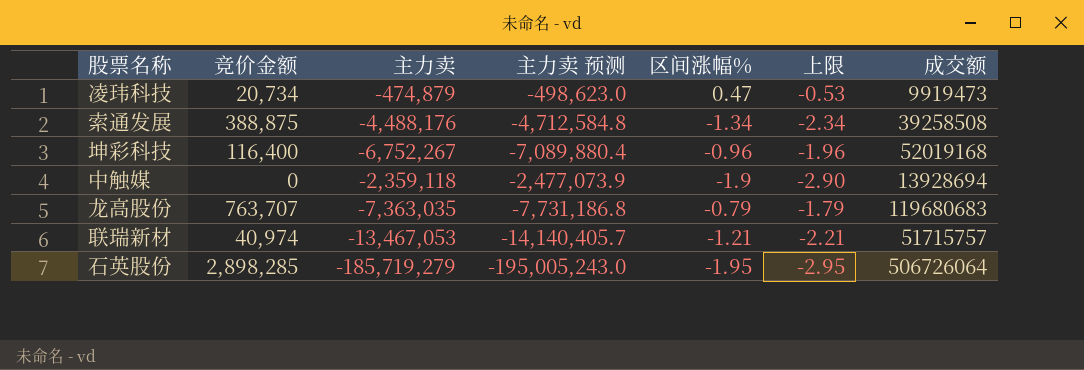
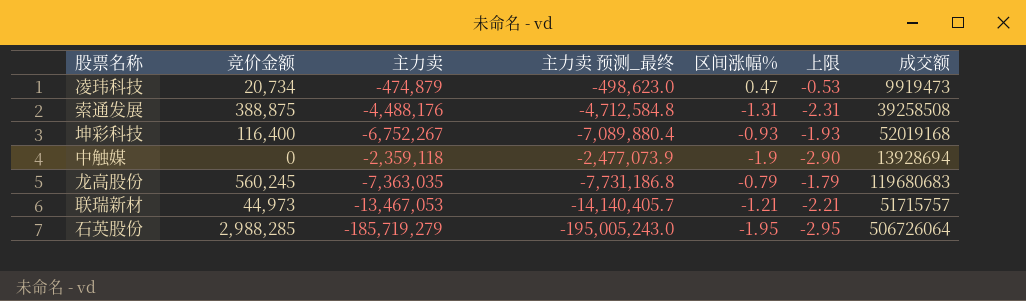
column name: 主力卖 预测 -> 主力卖 预测_最终
索通发展 | 区间涨幅%: -1.34 -> -1.31
索通发展 | 上限: -2.34 -> -2.31
坤彩科技 | 区间涨幅%: -0.96 -> -0.93
坤彩科技 | 上限: -1.96 -> -1.93
龙高股份 | 竞价金额: 763,707 -> 560,245
联瑞新材 | 竞价金额: 40,974 -> 44,973
石英股份 | 竞价金额: 2,898,285 -> 2,988,285

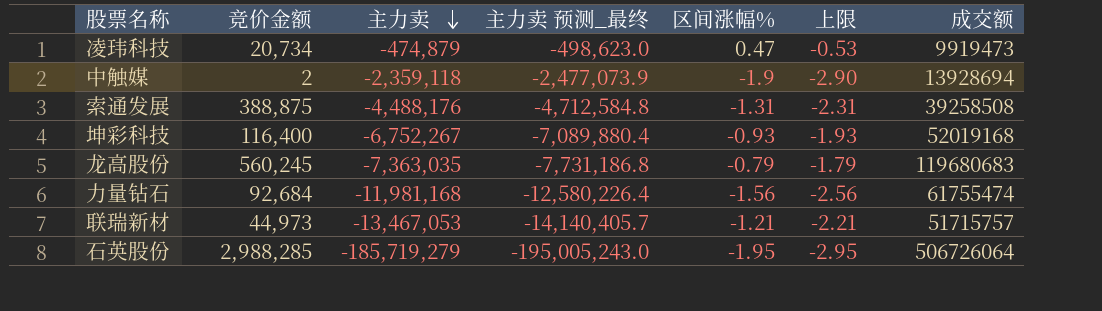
row order: none -> 主力卖 descending
中触媒 | 竞价金额: 0 -> 2
row 力量钻石: none -> 92,684 | -11,981,168 | -12,580,226.4 | -1.56 | -2.56 | 61755474

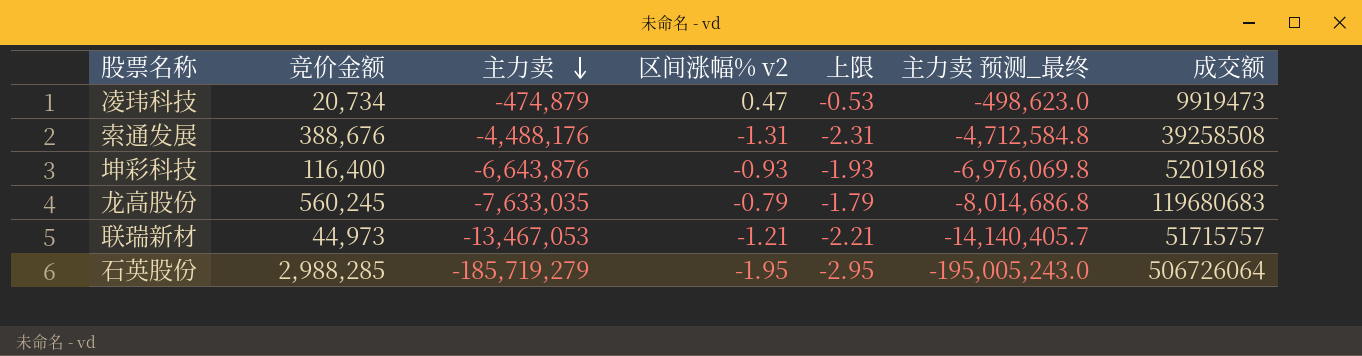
column name: 区间涨幅% -> 区间涨幅% v2
column 主力卖 预测_最终 | position: 4 -> 6
row 中触媒: 2 | -2,359,118 | -2,477,073.9 | -1.9 | -2.90 | 13928694 -> none
row 力量钻石: 92,684 | -11,981,168 | -12,580,226.4 | -1.56 | -2.56 | 61755474 -> none
索通发展 | 竞价金额: 388,875 -> 388,676
坤彩科技 | 主力卖: -6,752,267 -> -6,643,876
坤彩科技 | 主力卖 预测_最终: -7,089,880.4 -> -6,976,069.8
龙高股份 | 主力卖: -7,363,035 -> -7,633,035
龙高股份 | 主力卖 预测_最终: -7,731,186.8 -> -8,014,686.8

